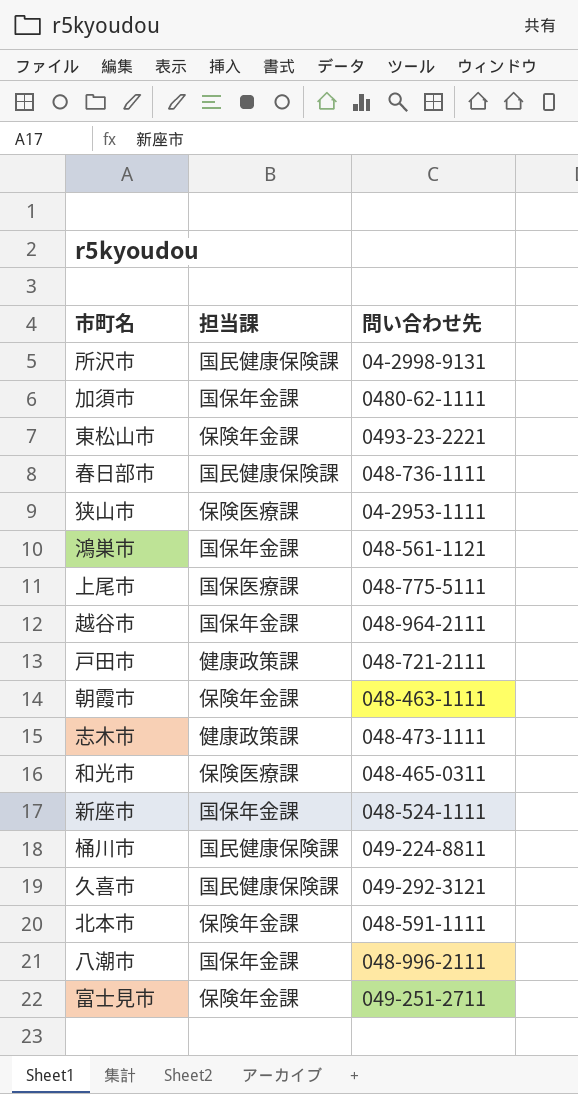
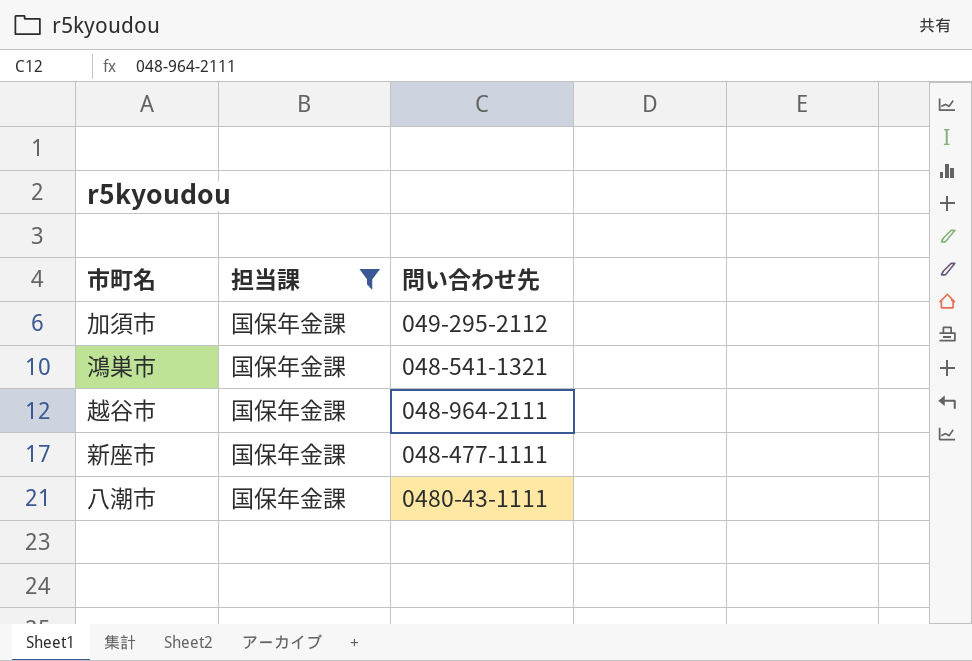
filter: none -> 担当課 = 国保年金課
加須市 | 問い合わせ先: 0480-62-1111 -> 049-295-2112
鴻巣市 | 問い合わせ先: 048-561-1121 -> 048-541-1321
新座市 | 問い合わせ先: 048-524-1111 -> 048-477-1111
八潮市 | 問い合わせ先: 048-996-2111 -> 0480-43-1111

